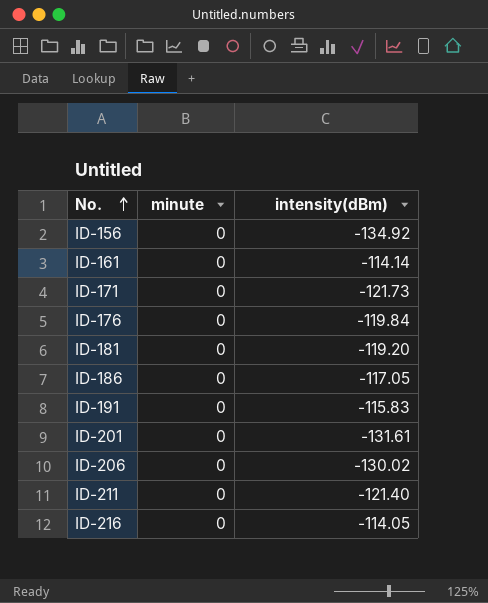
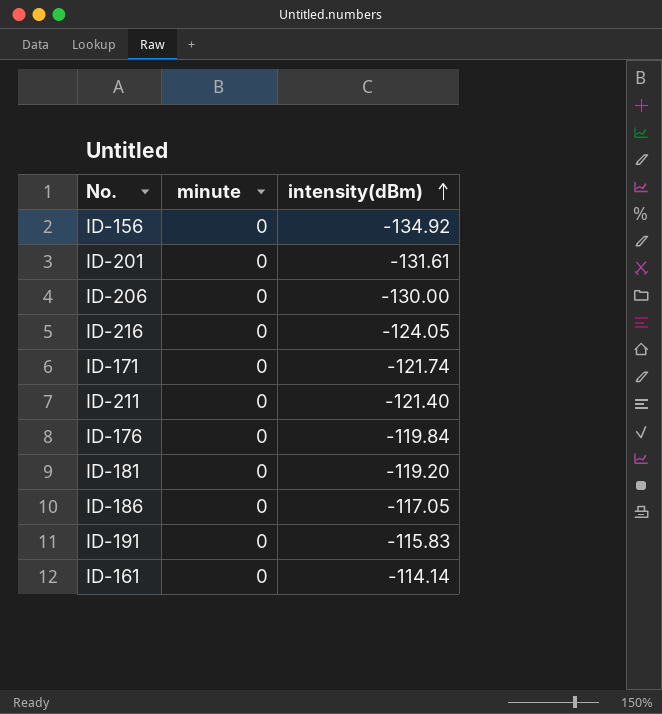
row order: No. ascending -> intensity(dBm) ascending
ID-206 | intensity(dBm): -130.02 -> -130.00
ID-216 | intensity(dBm): -114.05 -> -124.05
ID-171 | intensity(dBm): -121.73 -> -121.74

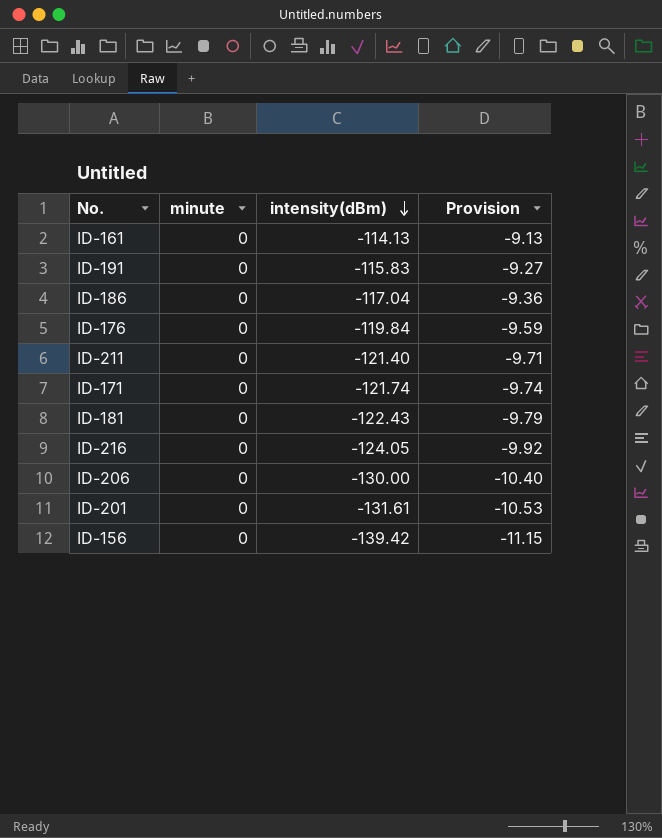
row order: intensity(dBm) ascending -> intensity(dBm) descending
column Provision | formula: none -> [intensity(dBm)] * 0.08
ID-161 | intensity(dBm): -114.14 -> -114.13
ID-186 | intensity(dBm): -117.05 -> -117.04
ID-181 | intensity(dBm): -119.20 -> -122.43
ID-156 | intensity(dBm): -134.92 -> -139.42

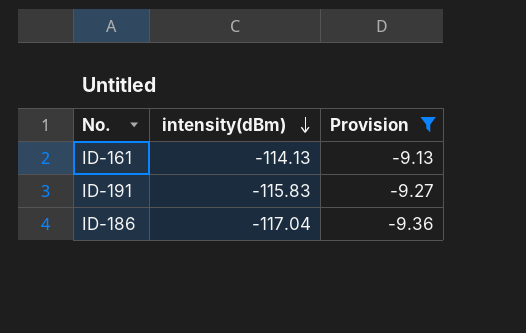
filter: none -> Provision >= -9.36
column minute | position: 2 -> none

